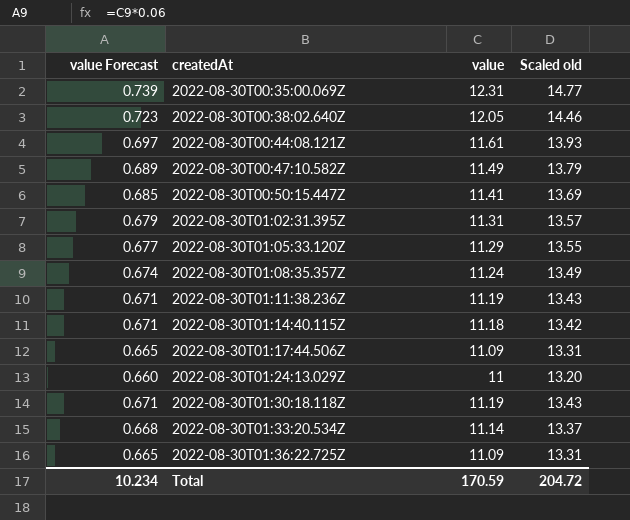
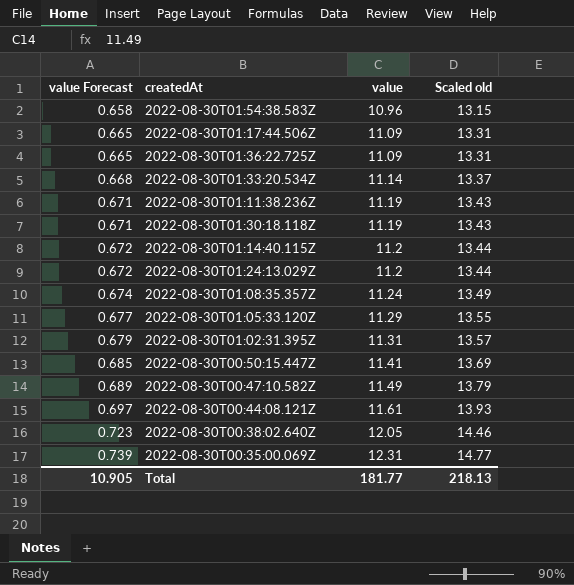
row order: createdAt ascending -> value Forecast ascending
row 2022-08-30T01:54:38.583Z: none -> 0.658 | 10.96 | 13.15
2022-08-30T01:14:40.115Z | value Forecast: 0.671 -> 0.672
2022-08-30T01:14:40.115Z | value: 11.18 -> 11.2
2022-08-30T01:14:40.115Z | Scaled old: 13.42 -> 13.44
2022-08-30T01:24:13.029Z | value Forecast: 0.660 -> 0.672
2022-08-30T01:24:13.029Z | value: 11 -> 11.2
2022-08-30T01:24:13.029Z | Scaled old: 13.20 -> 13.44
Total | value Forecast: 10.234 -> 10.905
Total | value: 170.59 -> 181.77
Total | Scaled old: 204.72 -> 218.13

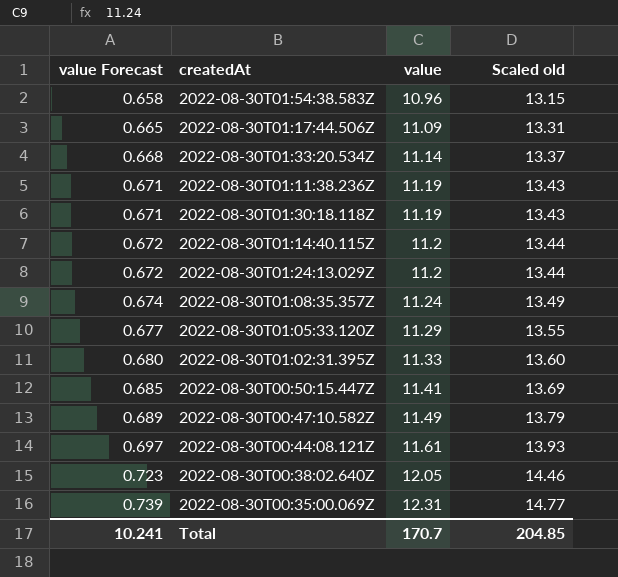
row 2022-08-30T01:36:22.725Z: 0.665 | 11.09 | 13.31 -> none
2022-08-30T01:02:31.395Z | value Forecast: 0.679 -> 0.680
2022-08-30T01:02:31.395Z | value: 11.31 -> 11.33
2022-08-30T01:02:31.395Z | Scaled old: 13.57 -> 13.60
Total | value Forecast: 10.905 -> 10.241
Total | value: 181.77 -> 170.7
Total | Scaled old: 218.13 -> 204.85

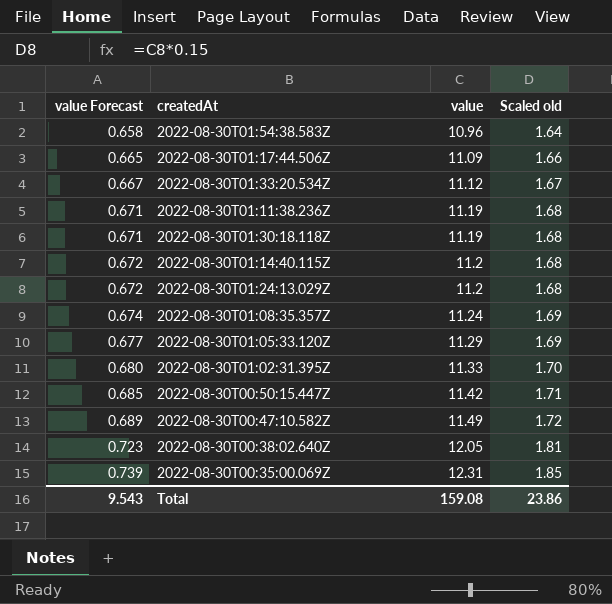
column Scaled old | formula: [value] * 1.2 -> [value] * 0.15
row 2022-08-30T00:44:08.121Z: 0.697 | 11.61 | 13.93 -> none
2022-08-30T01:33:20.534Z | value Forecast: 0.668 -> 0.667
2022-08-30T01:33:20.534Z | value: 11.14 -> 11.12
2022-08-30T00:50:15.447Z | value: 11.41 -> 11.42
Total | value Forecast: 10.241 -> 9.543
Total | value: 170.7 -> 159.08
Total | Scaled old: 204.85 -> 23.86

